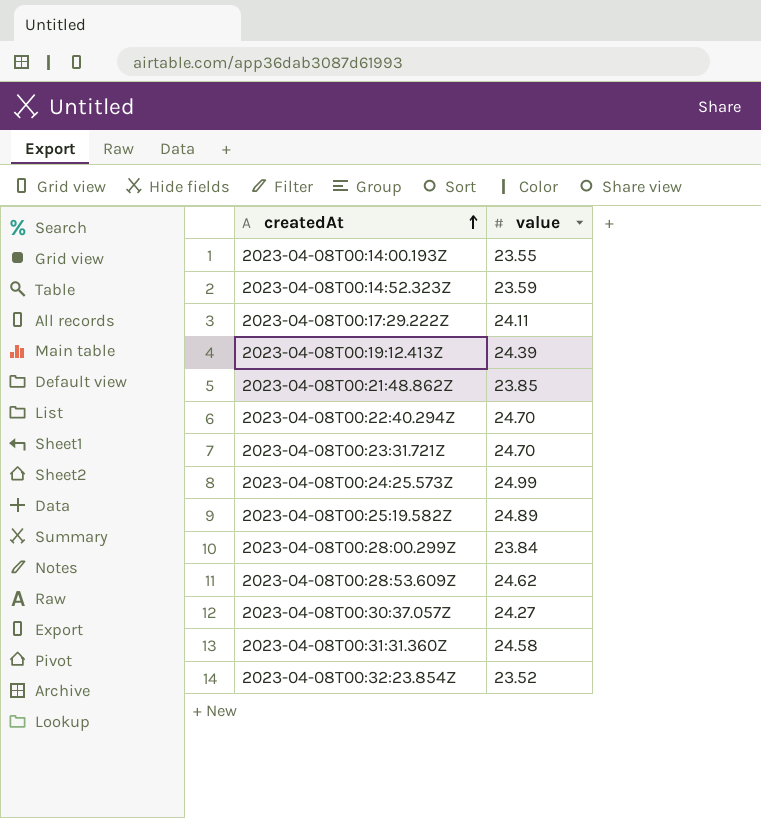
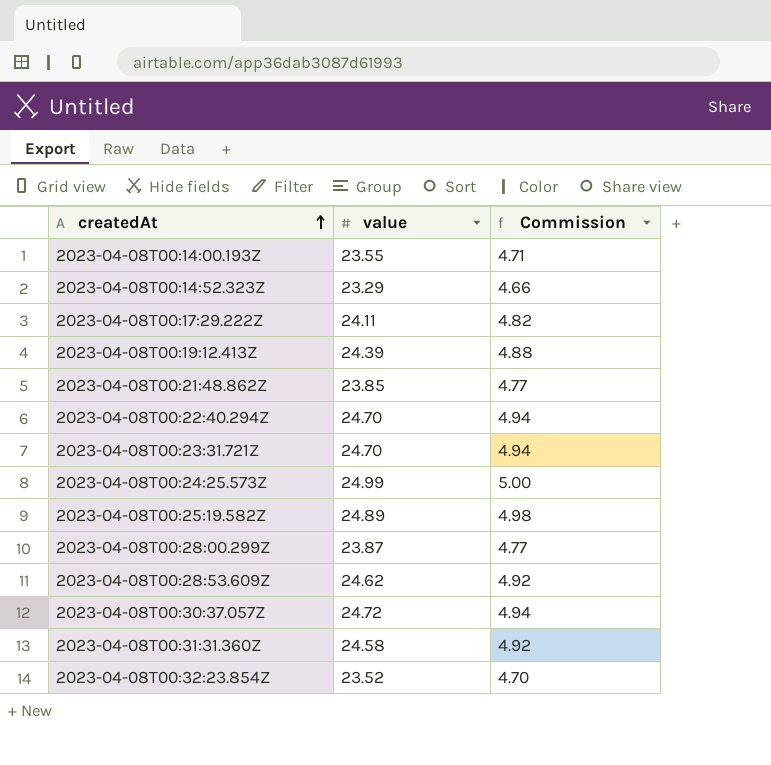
column Commission | formula: none -> [value] * 0.2
2023-04-08T00:14:52.323Z | value: 23.59 -> 23.29
2023-04-08T00:28:00.299Z | value: 23.84 -> 23.87
2023-04-08T00:30:37.057Z | value: 24.27 -> 24.72

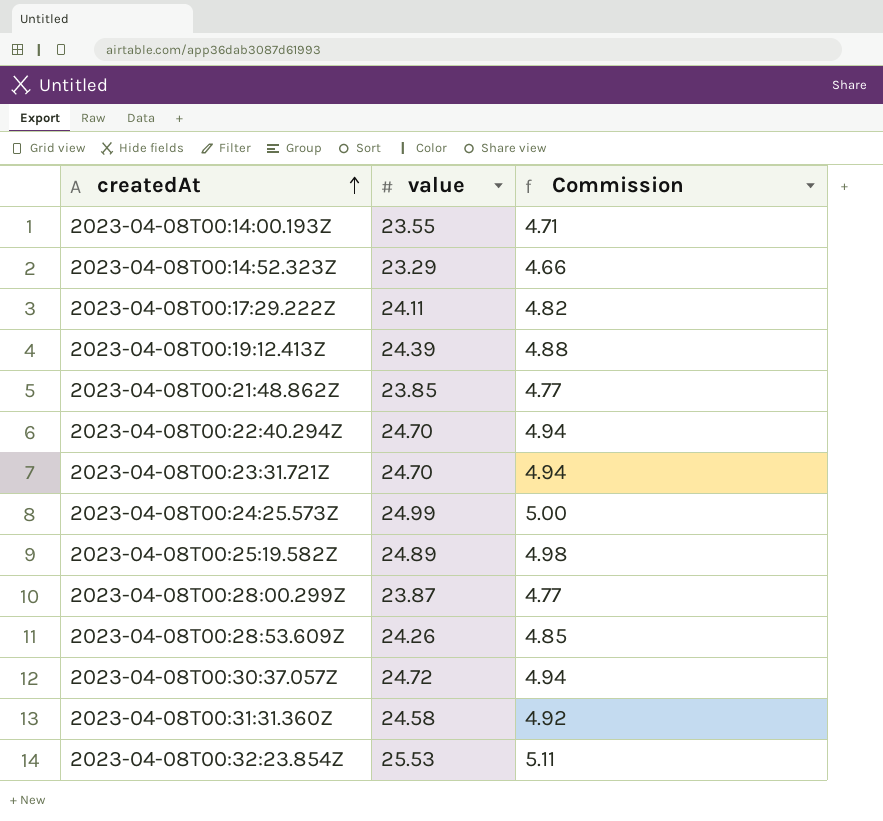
2023-04-08T00:28:53.609Z | value: 24.62 -> 24.26
2023-04-08T00:28:53.609Z | Commission: 4.92 -> 4.85
2023-04-08T00:32:23.854Z | value: 23.52 -> 25.53
2023-04-08T00:32:23.854Z | Commission: 4.70 -> 5.11

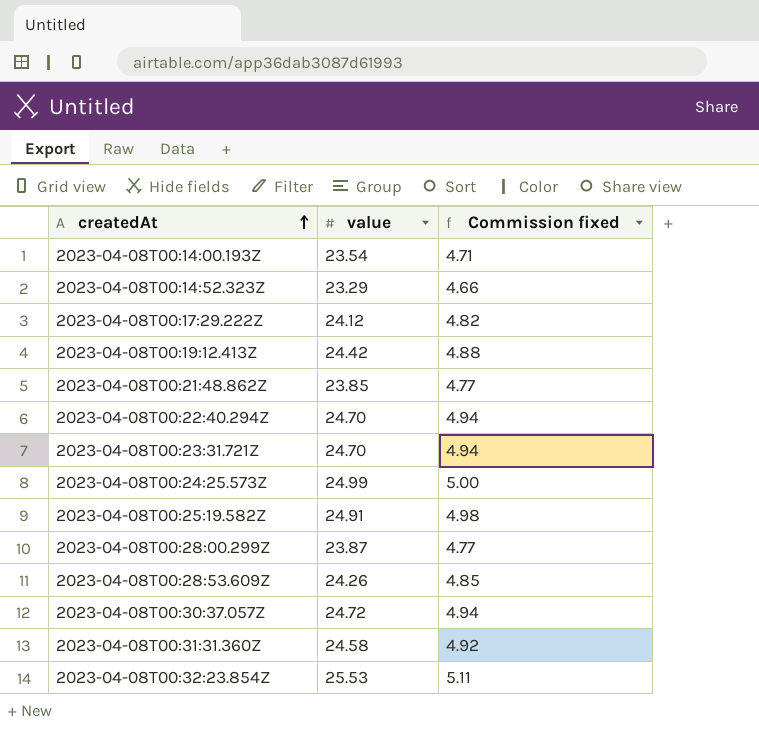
column name: Commission -> Commission fixed
2023-04-08T00:14:00.193Z | value: 23.55 -> 23.54
2023-04-08T00:17:29.222Z | value: 24.11 -> 24.12
2023-04-08T00:19:12.413Z | value: 24.39 -> 24.42
2023-04-08T00:25:19.582Z | value: 24.89 -> 24.91

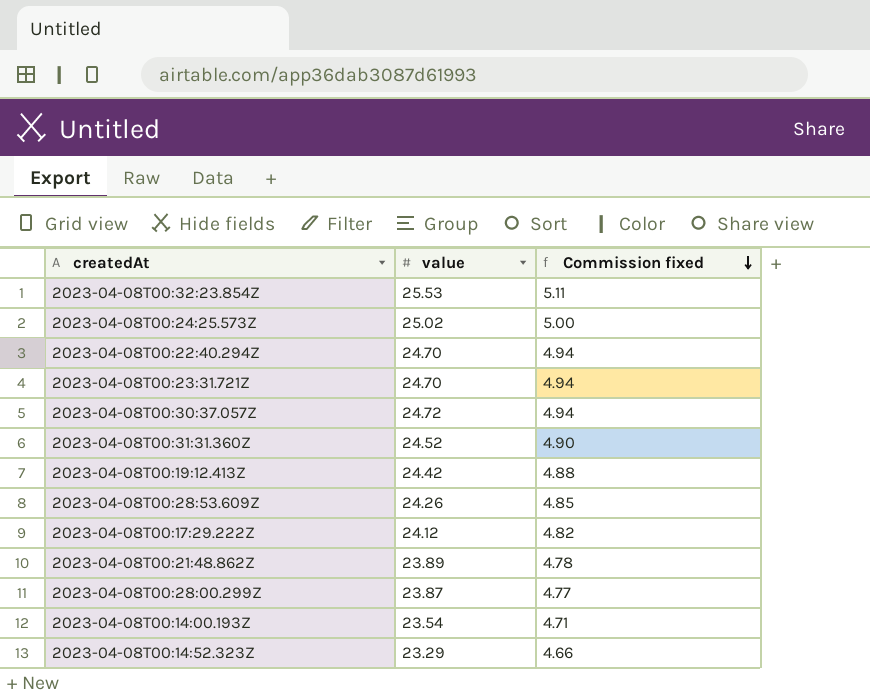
row order: createdAt ascending -> Commission fixed descending
row 2023-04-08T00:25:19.582Z: 24.91 | 4.98 -> none
2023-04-08T00:24:25.573Z | value: 24.99 -> 25.02
2023-04-08T00:31:31.360Z | value: 24.58 -> 24.52
2023-04-08T00:31:31.360Z | Commission fixed: 4.92 -> 4.90
2023-04-08T00:21:48.862Z | value: 23.85 -> 23.89
2023-04-08T00:21:48.862Z | Commission fixed: 4.77 -> 4.78

